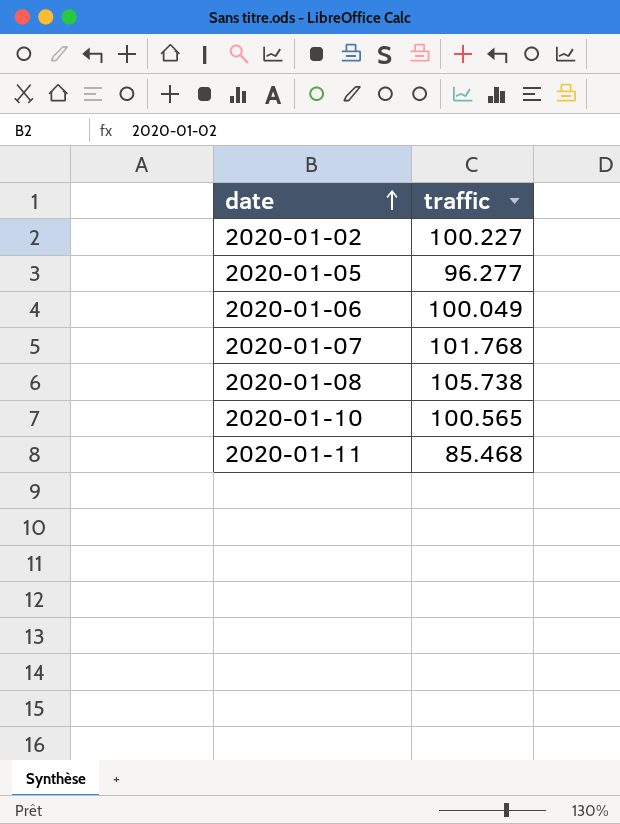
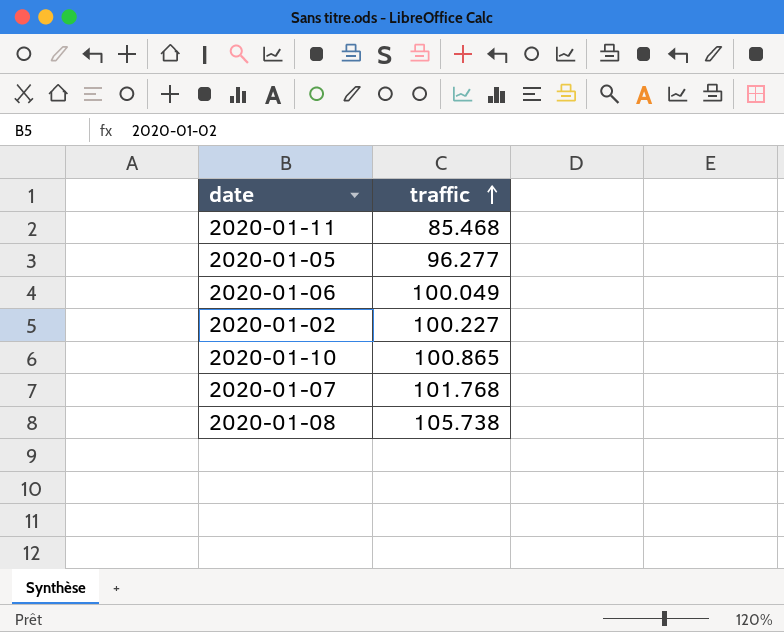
row order: date ascending -> traffic ascending
2020-01-10 | traffic: 100.565 -> 100.865

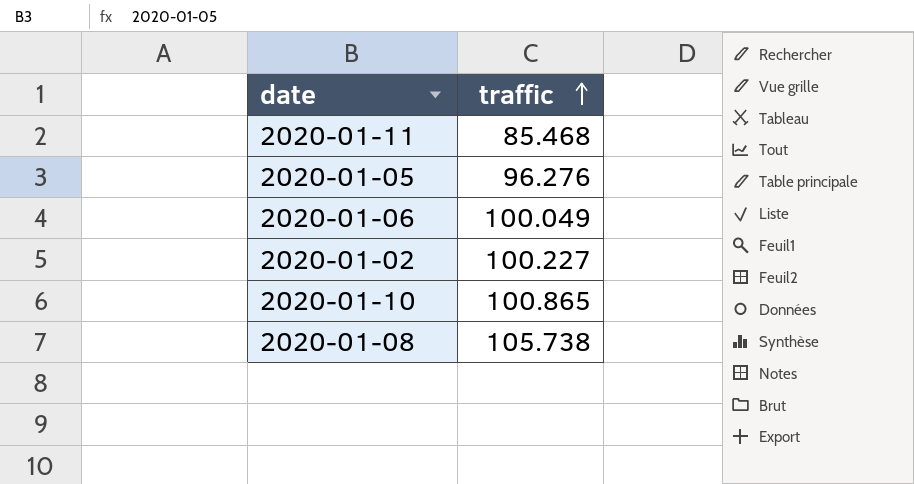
row 2020-01-07: 101.768 -> none
2020-01-05 | traffic: 96.277 -> 96.276

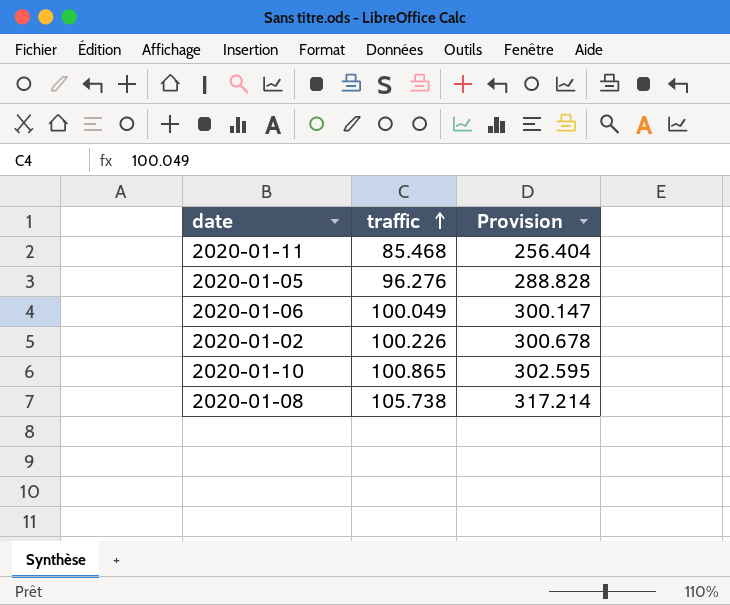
column Provision | formula: none -> [traffic] * 3
2020-01-02 | traffic: 100.227 -> 100.226

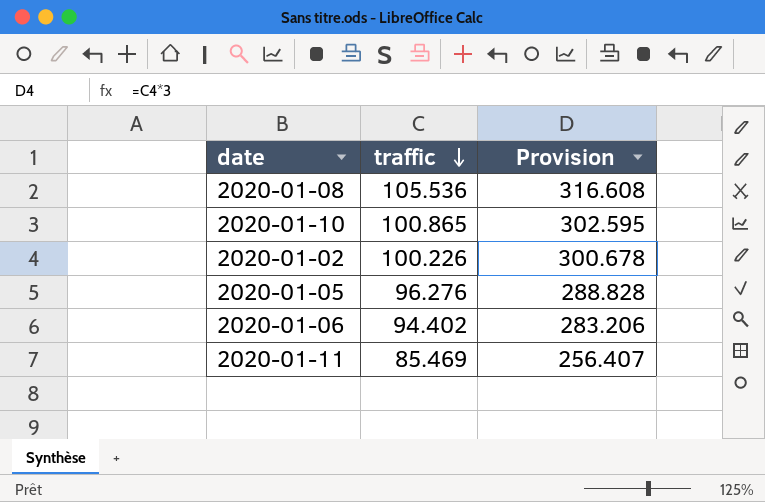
row order: traffic ascending -> traffic descending
2020-01-08 | traffic: 105.738 -> 105.536
2020-01-08 | Provision: 317.214 -> 316.608
2020-01-06 | traffic: 100.049 -> 94.402
2020-01-06 | Provision: 300.147 -> 283.206
2020-01-11 | traffic: 85.468 -> 85.469
2020-01-11 | Provision: 256.404 -> 256.407

